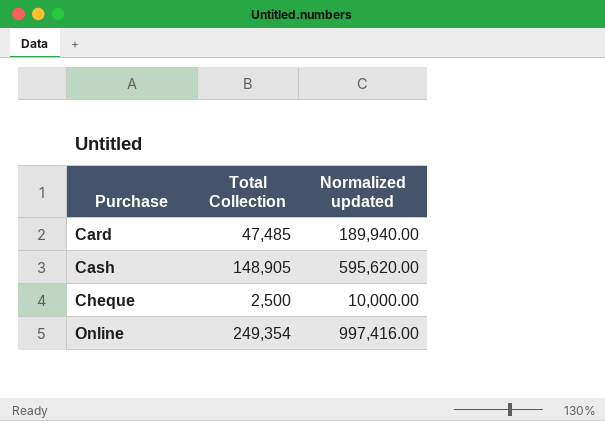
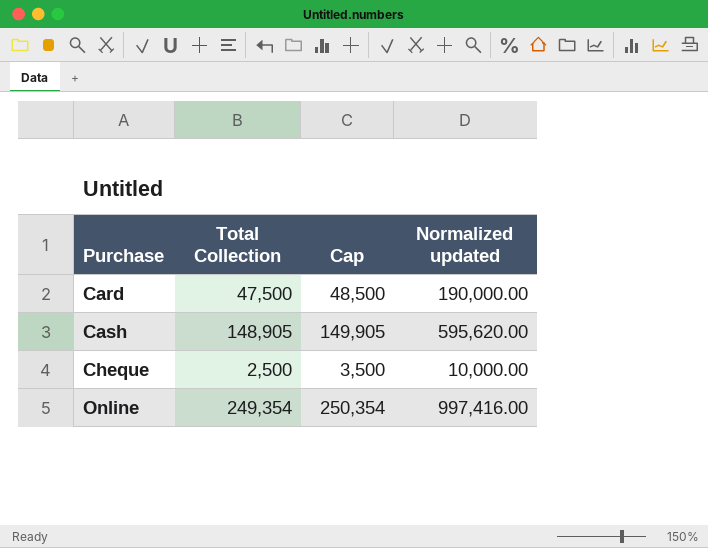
column Cap | formula: none -> [Total Collection] + 1000
Card | Total Collection: 47,485 -> 47,500
Card | Normalized updated: 189,940.00 -> 190,000.00

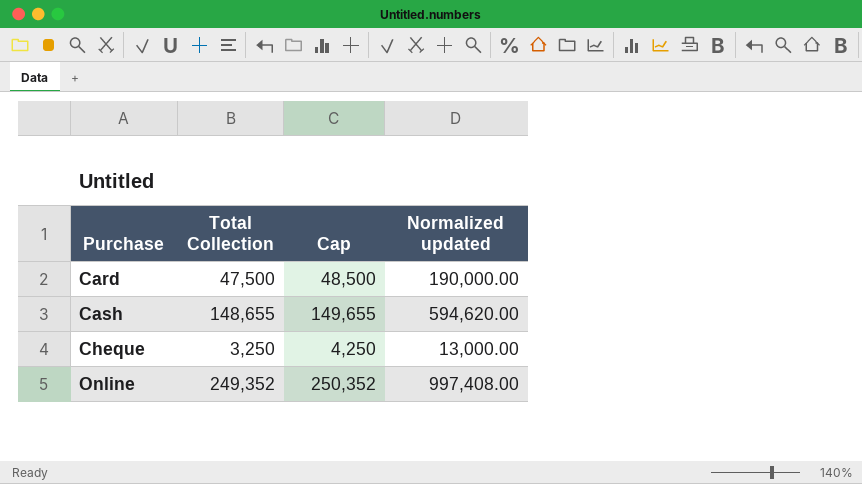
Cash | Total Collection: 148,905 -> 148,655
Cash | Cap: 149,905 -> 149,655
Cash | Normalized updated: 595,620.00 -> 594,620.00
Cheque | Total Collection: 2,500 -> 3,250
Cheque | Cap: 3,500 -> 4,250
Cheque | Normalized updated: 10,000.00 -> 13,000.00
Online | Total Collection: 249,354 -> 249,352
Online | Cap: 250,354 -> 250,352
Online | Normalized updated: 997,416.00 -> 997,408.00

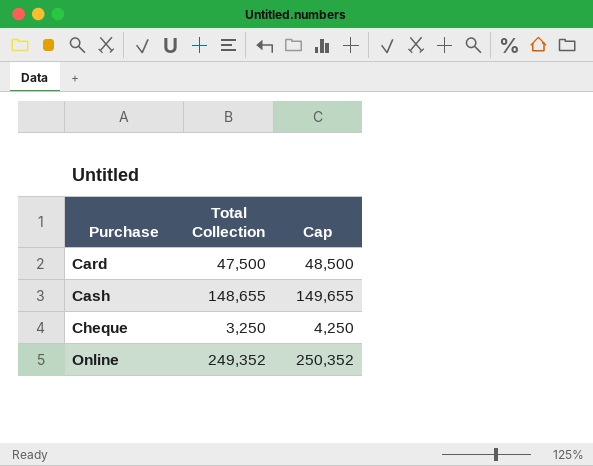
column Normalized updated | formula: [Total Collection] * 4 -> none

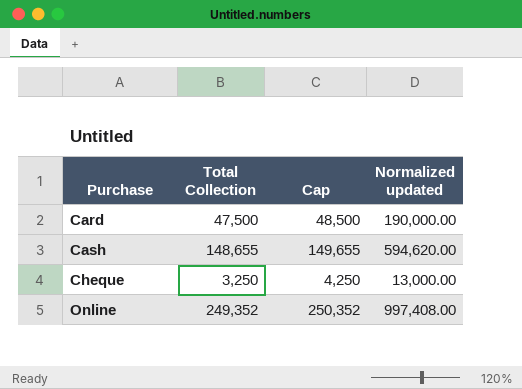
column Normalized updated | formula: none -> [Total Collection] * 4

